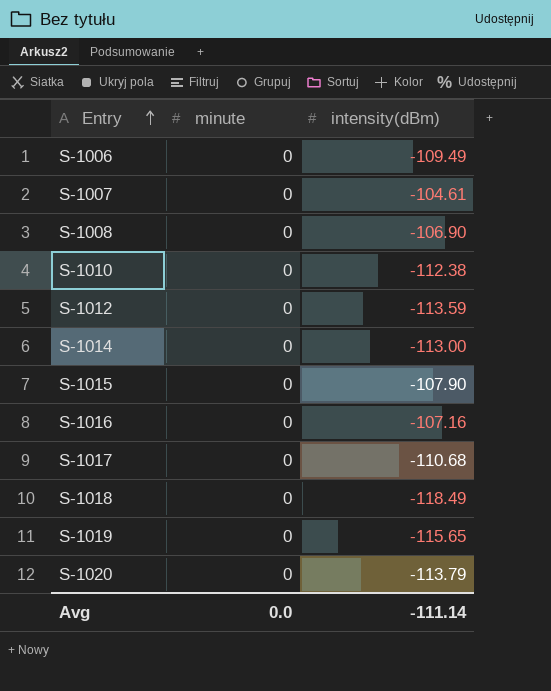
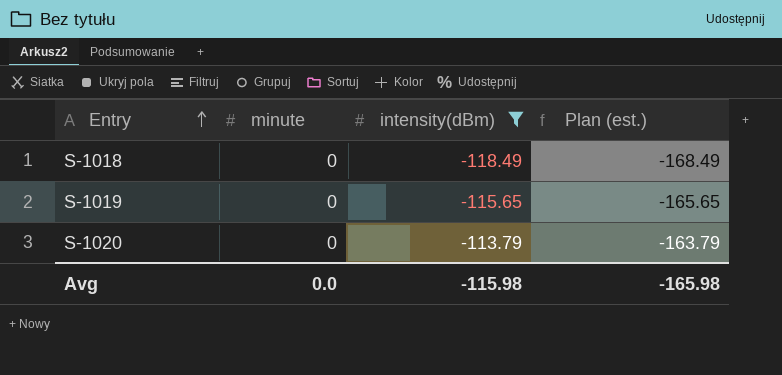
filter: none -> intensity(dBm) <= -113.79
column Plan (est.) | formula: none -> [intensity(dBm)] - 50
Avg | intensity(dBm): -111.14 -> -115.98

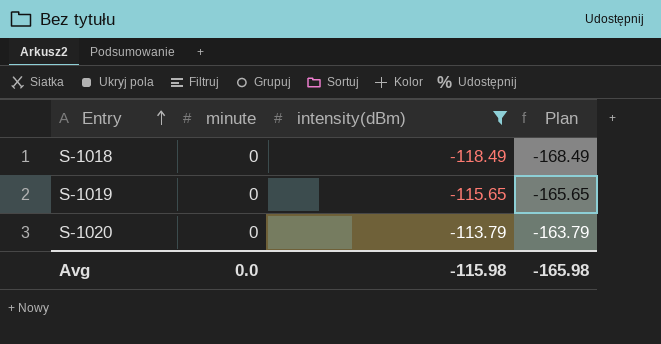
column name: Plan (est.) -> Plan

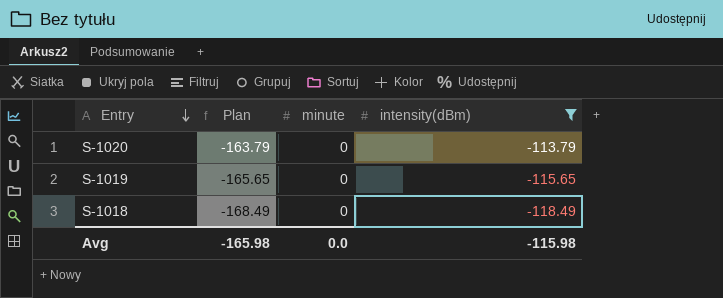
row order: Entry ascending -> Entry descending
column Plan | position: 4 -> 2

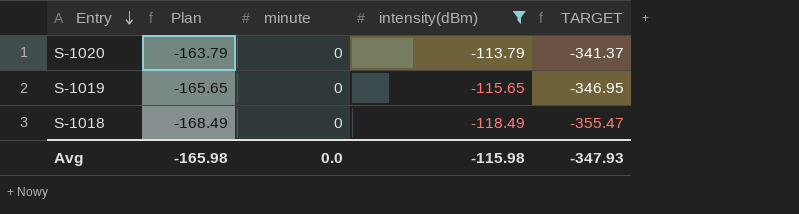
column TARGET | formula: none -> [intensity(dBm)] * 3

